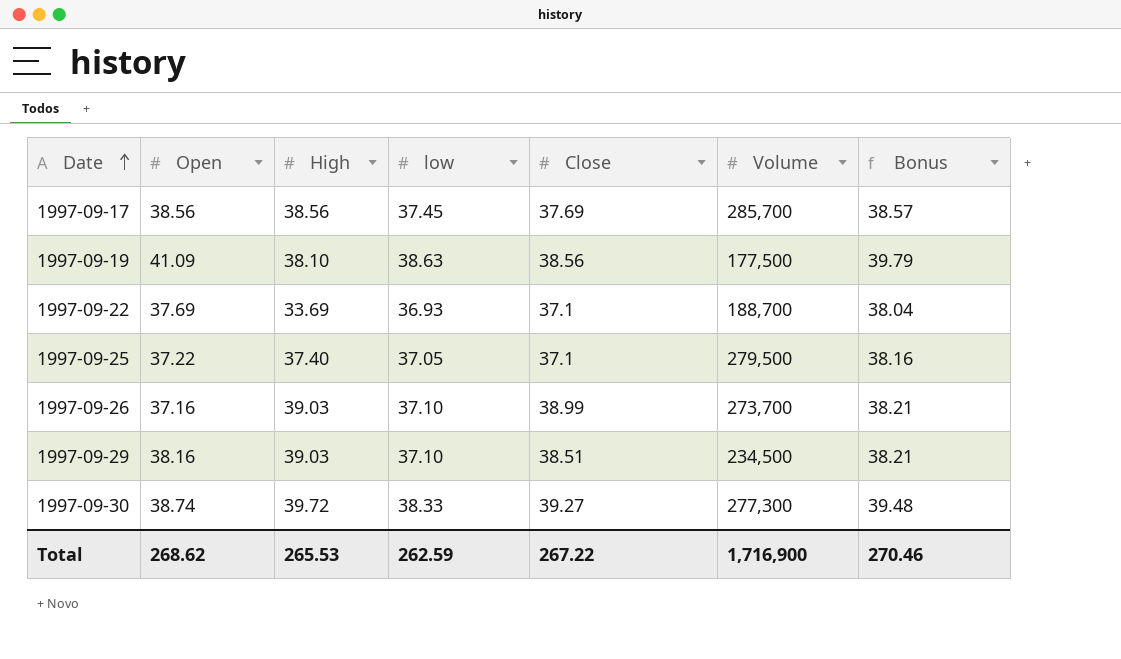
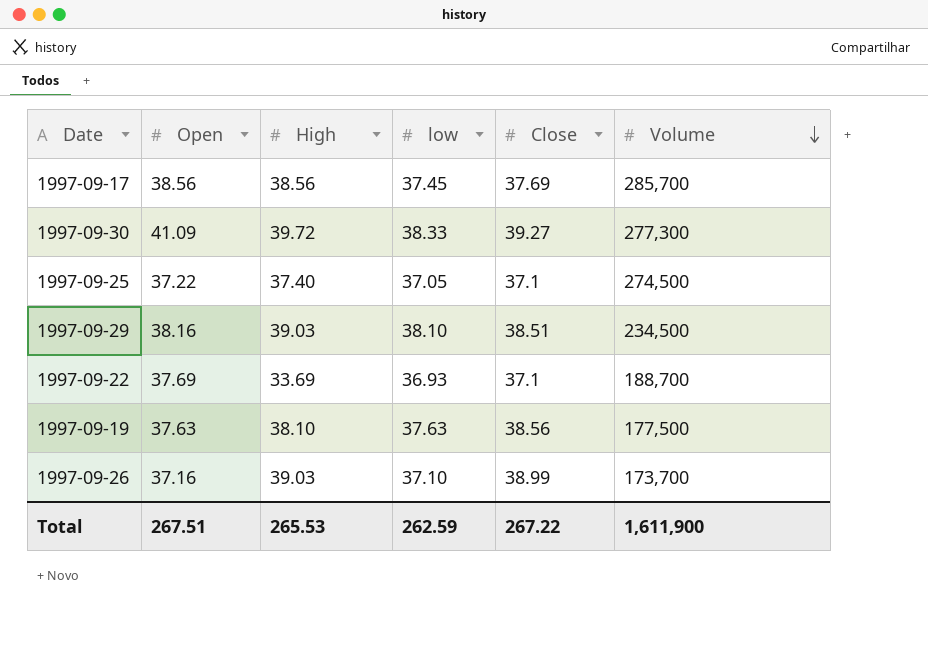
row order: Date ascending -> Volume descending
column Bonus | formula: [low] * 1.03 -> none
1997-09-30 | Open: 38.74 -> 41.09
1997-09-25 | Volume: 279,500 -> 274,500
1997-09-29 | low: 37.10 -> 38.10
1997-09-19 | Open: 41.09 -> 37.63
1997-09-19 | low: 38.63 -> 37.63
1997-09-26 | Volume: 273,700 -> 173,700
Total | Open: 268.62 -> 267.51
Total | Volume: 1,716,900 -> 1,611,900

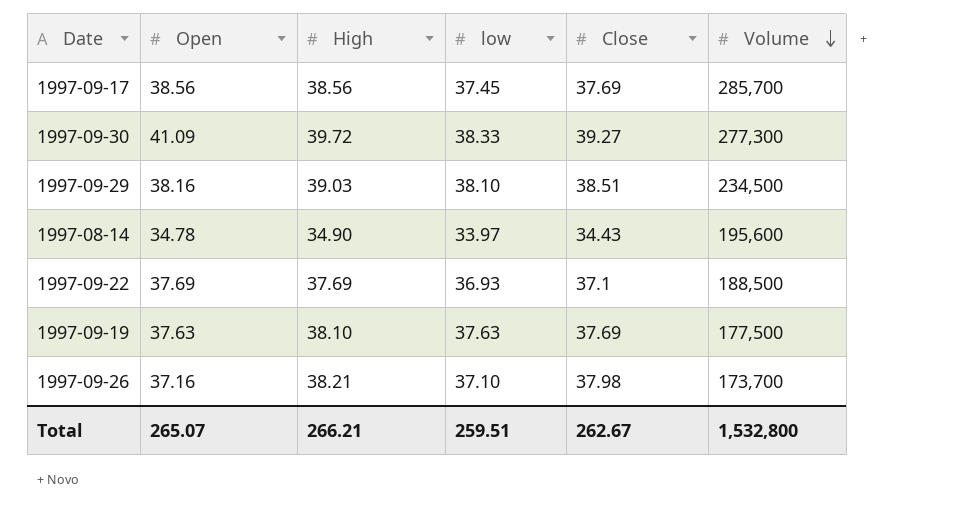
row 1997-09-25: 37.22 | 37.40 | 37.05 | 37.1 | 274,500 -> none
row 1997-08-14: none -> 34.78 | 34.90 | 33.97 | 34.43 | 195,600
1997-09-22 | High: 33.69 -> 37.69
1997-09-22 | Volume: 188,700 -> 188,500
1997-09-19 | Close: 38.56 -> 37.69
1997-09-26 | High: 39.03 -> 38.21
1997-09-26 | Close: 38.99 -> 37.98
Total | Open: 267.51 -> 265.07
Total | High: 265.53 -> 266.21
Total | low: 262.59 -> 259.51
Total | Close: 267.22 -> 262.67
Total | Volume: 1,611,900 -> 1,532,800

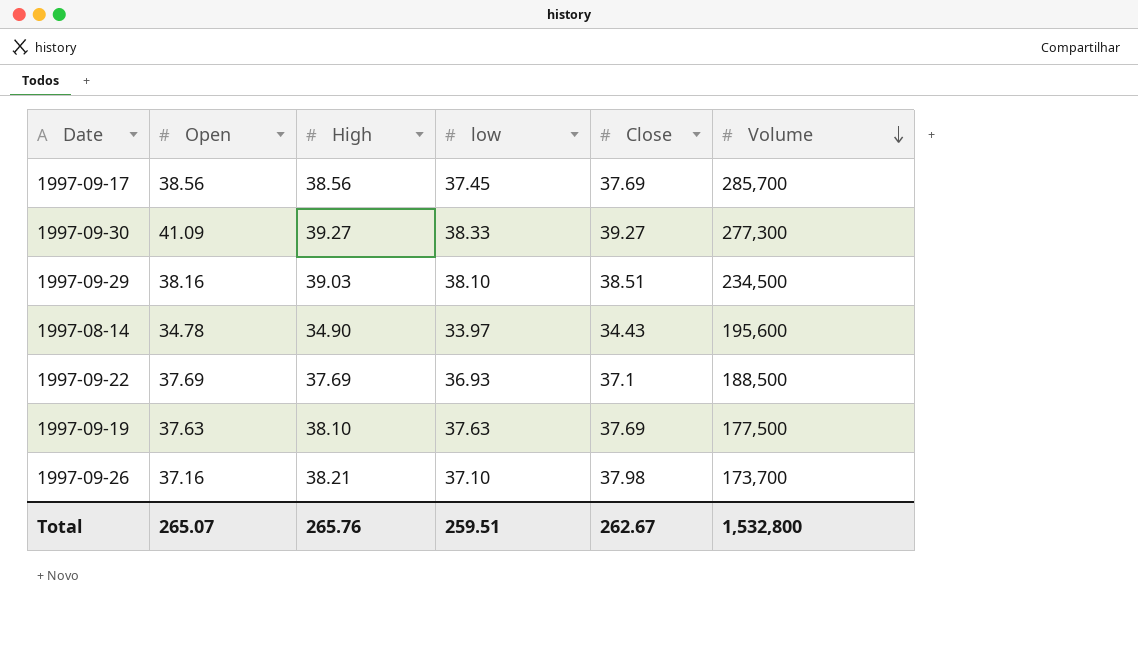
1997-09-30 | High: 39.72 -> 39.27
Total | High: 266.21 -> 265.76

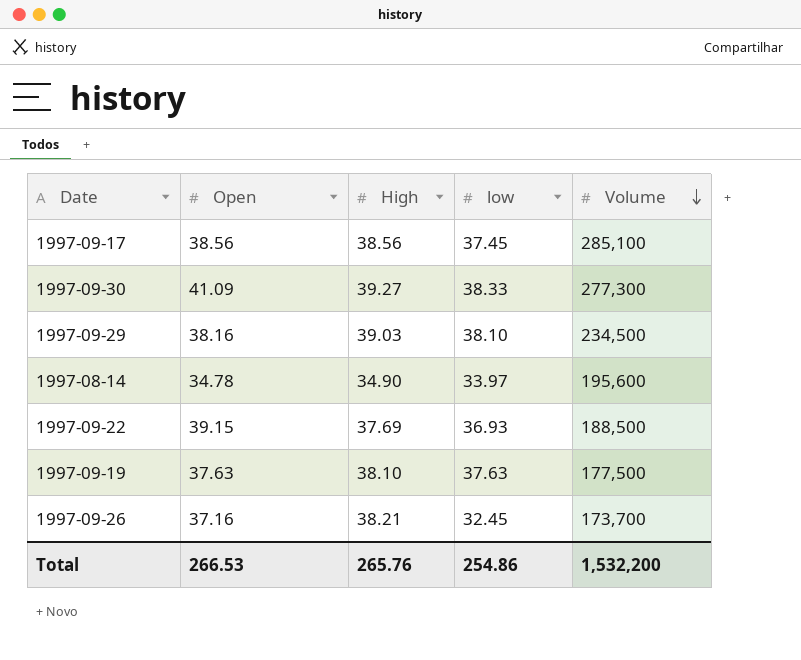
column Close | position: 5 -> none
1997-09-17 | Volume: 285,700 -> 285,100
1997-09-22 | Open: 37.69 -> 39.15
1997-09-26 | low: 37.10 -> 32.45
Total | Open: 265.07 -> 266.53
Total | low: 259.51 -> 254.86
Total | Volume: 1,532,800 -> 1,532,200

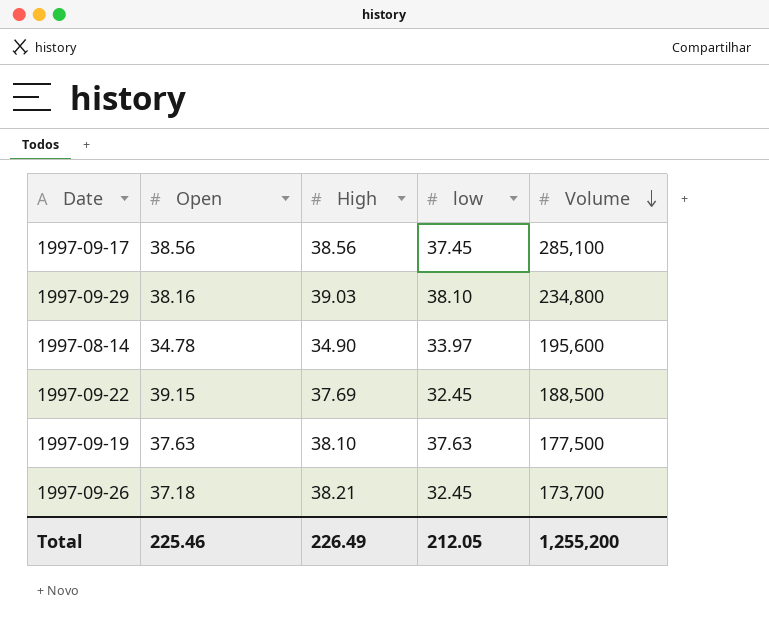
row 1997-09-30: 41.09 | 39.27 | 38.33 | 277,300 -> none
1997-09-29 | Volume: 234,500 -> 234,800
1997-09-22 | low: 36.93 -> 32.45
1997-09-26 | Open: 37.16 -> 37.18
Total | Open: 266.53 -> 225.46
Total | High: 265.76 -> 226.49
Total | low: 254.86 -> 212.05
Total | Volume: 1,532,200 -> 1,255,200

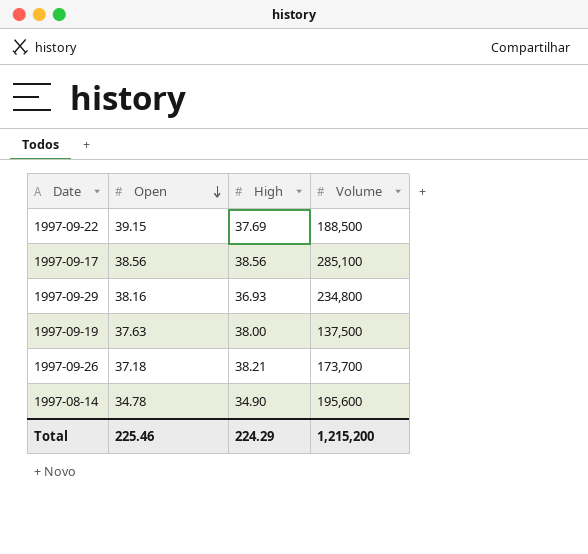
row order: Volume descending -> Open descending
column low | position: 4 -> none
1997-09-29 | High: 39.03 -> 36.93
1997-09-19 | High: 38.10 -> 38.00
1997-09-19 | Volume: 177,500 -> 137,500
Total | High: 226.49 -> 224.29
Total | Volume: 1,255,200 -> 1,215,200

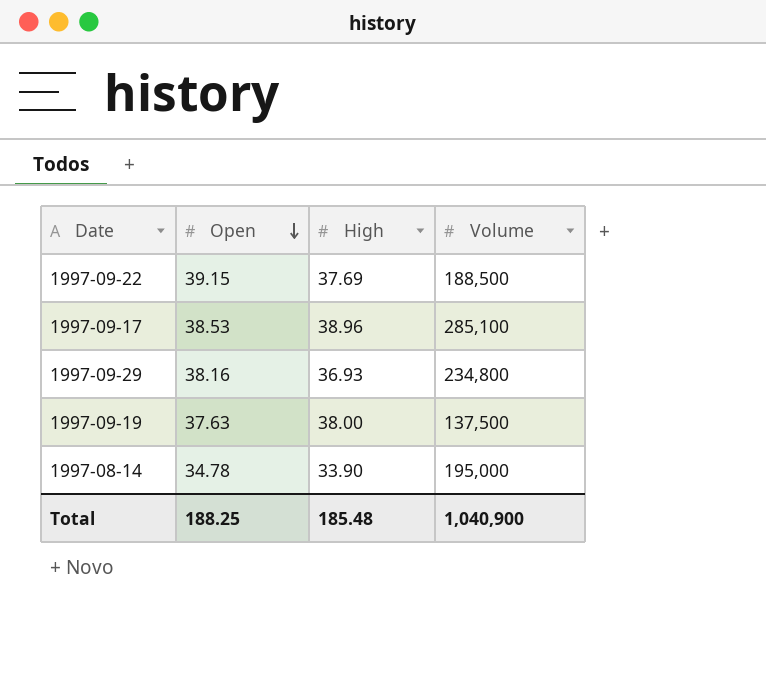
row 1997-09-26: 37.18 | 38.21 | 173,700 -> none
1997-09-17 | Open: 38.56 -> 38.53
1997-09-17 | High: 38.56 -> 38.96
1997-08-14 | High: 34.90 -> 33.90
1997-08-14 | Volume: 195,600 -> 195,000
Total | Open: 225.46 -> 188.25
Total | High: 224.29 -> 185.48
Total | Volume: 1,215,200 -> 1,040,900

